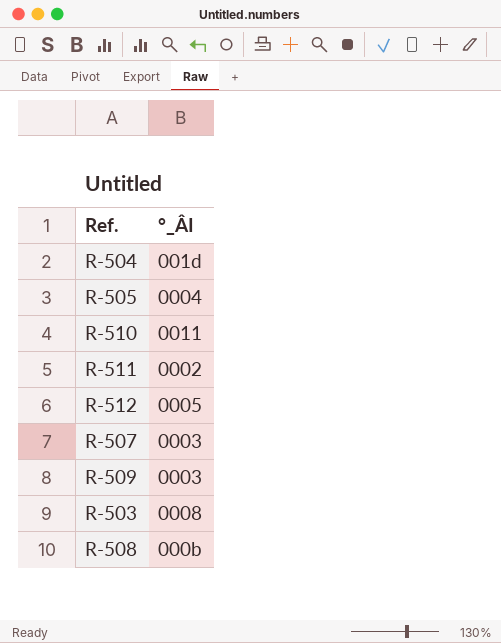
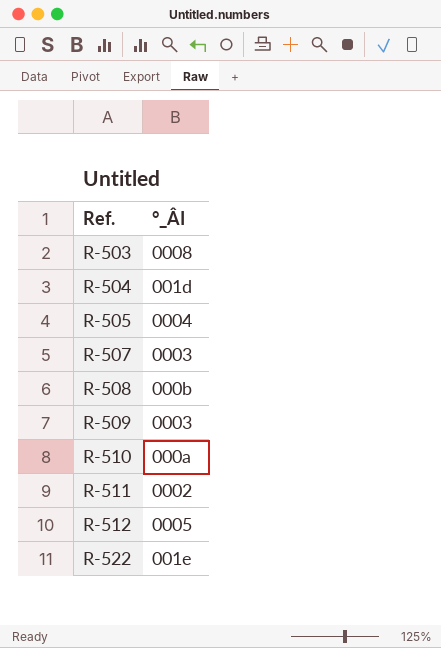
row order: none -> Ref. ascending
R-510 | °_ÂI: 0011 -> 000a
row R-522: none -> 001e

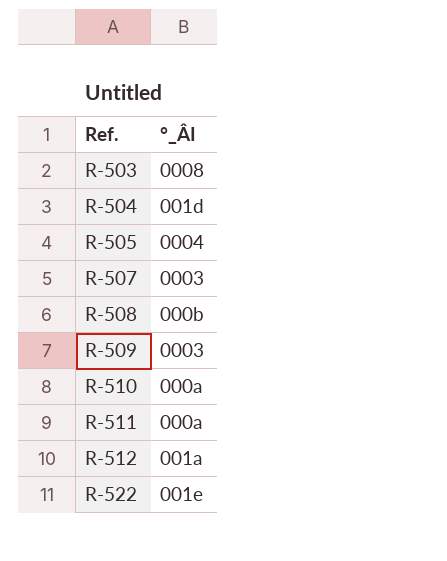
R-511 | °_ÂI: 0002 -> 000a
R-512 | °_ÂI: 0005 -> 001a

